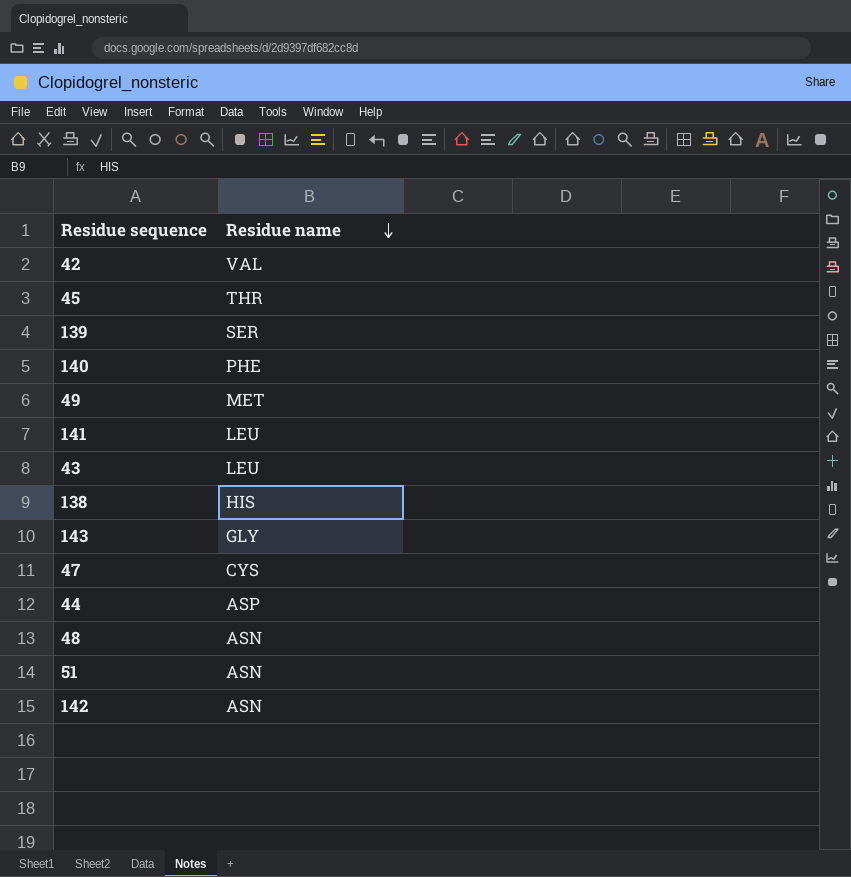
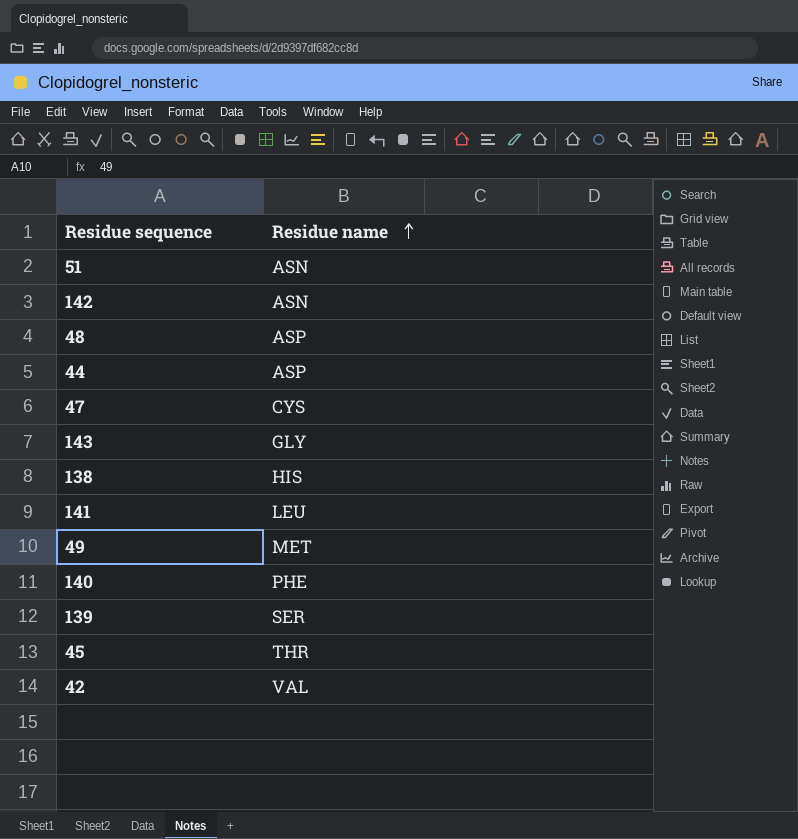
row order: Residue name descending -> Residue name ascending
row 43: LEU -> none
48 | Residue name: ASN -> ASP

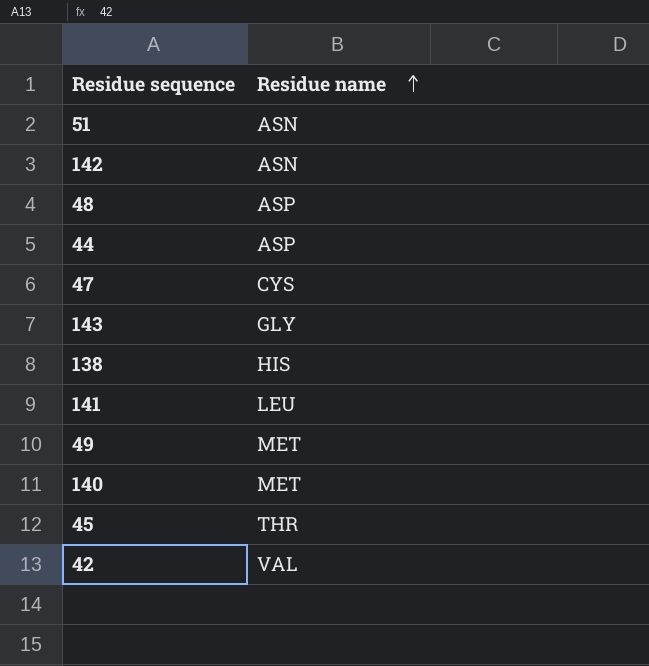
row 139: SER -> none
140 | Residue name: PHE -> MET

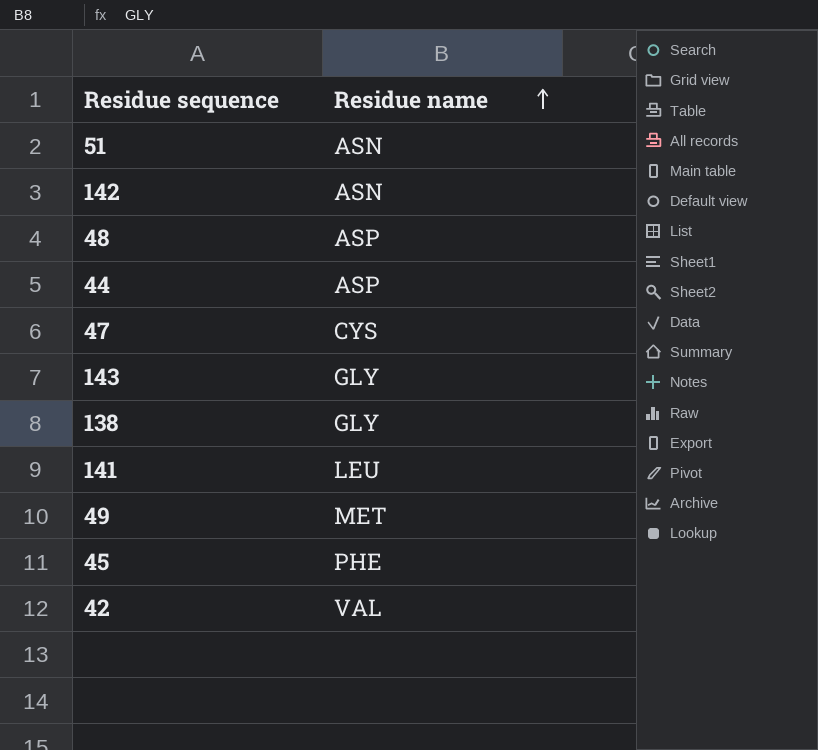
row 140: MET -> none
138 | Residue name: HIS -> GLY
45 | Residue name: THR -> PHE

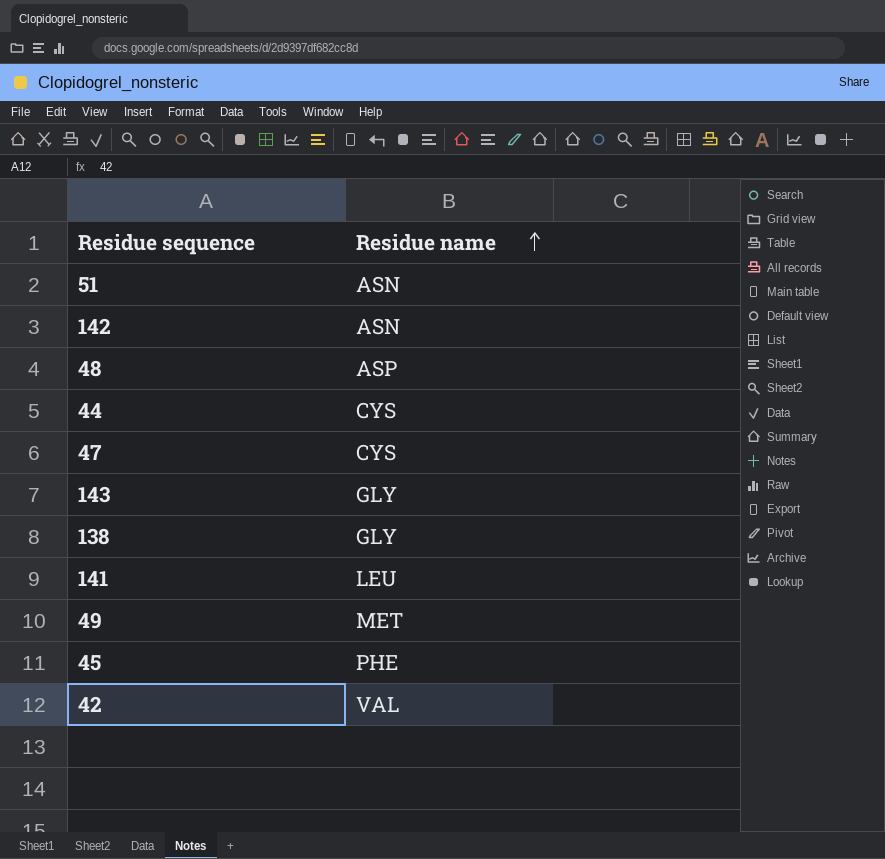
44 | Residue name: ASP -> CYS

